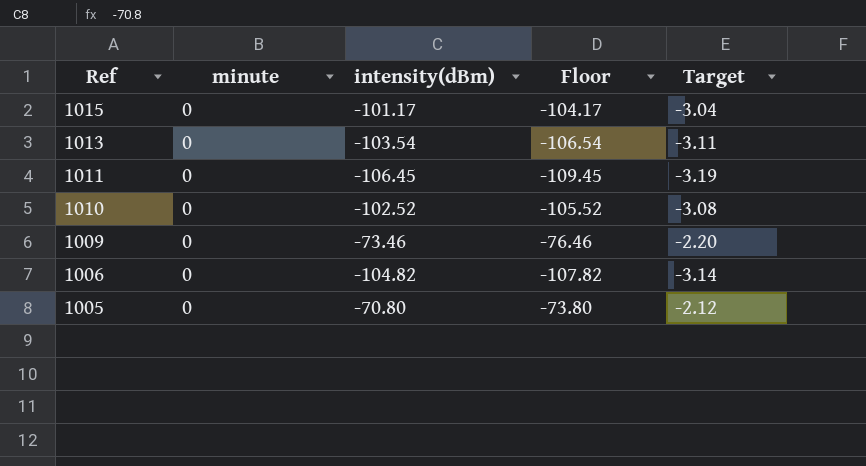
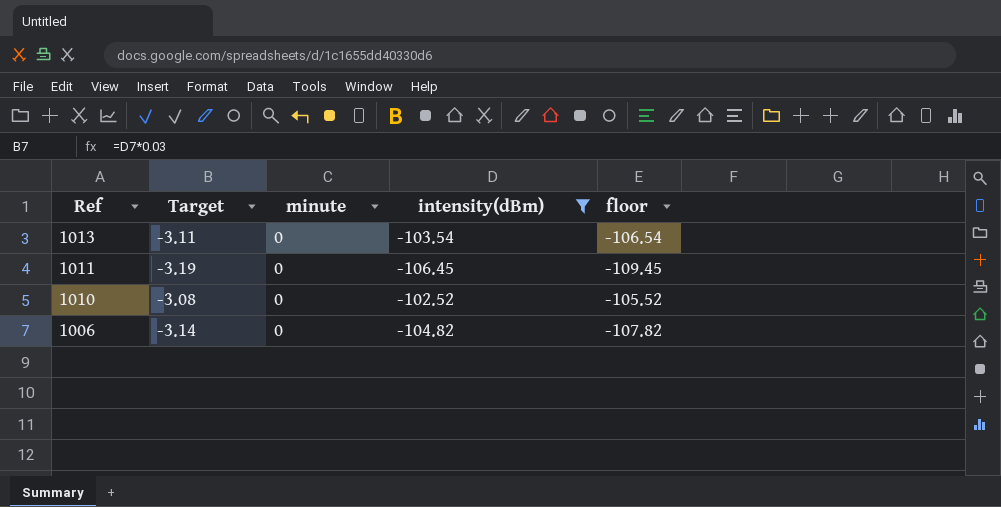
filter: none -> intensity(dBm) <= -102.52
column Target | position: 5 -> 2
column name: Floor -> floor

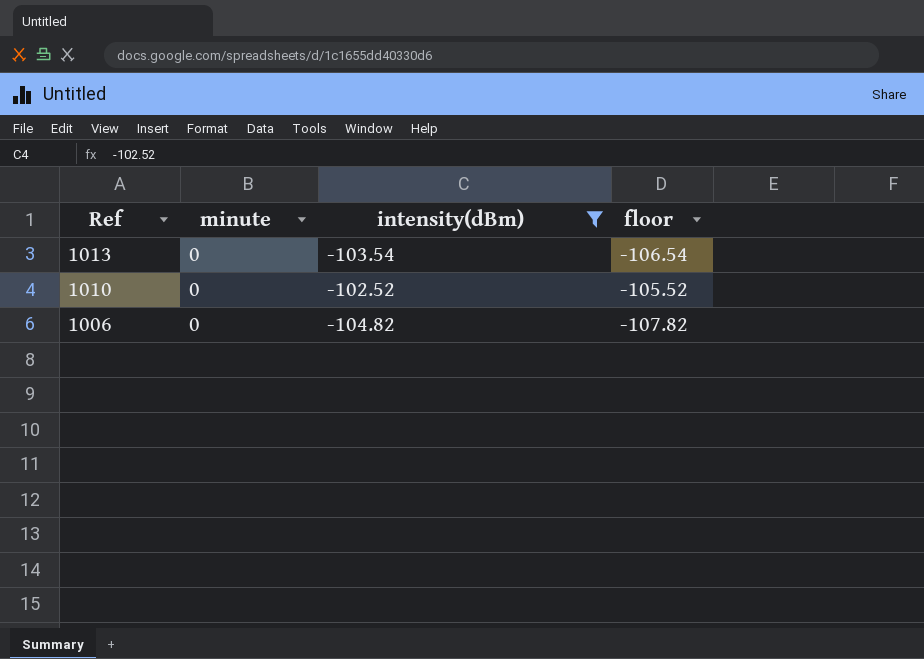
column Target | formula: [intensity(dBm)] * 0.03 -> none
row 1011: -3.19 | 0 | -106.45 | -109.45 -> none

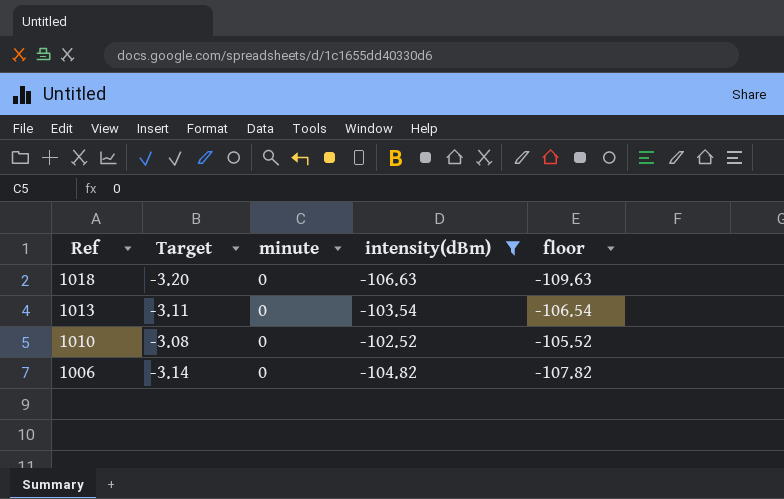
column Target | formula: none -> [intensity(dBm)] * 0.03
row 1018: none -> -3.20 | 0 | -106.63 | -109.63

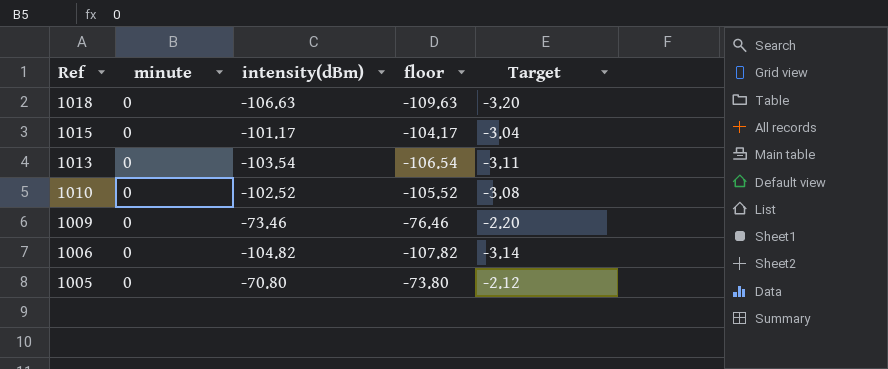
filter: intensity(dBm) <= -102.52 -> none
column Target | position: 2 -> 5

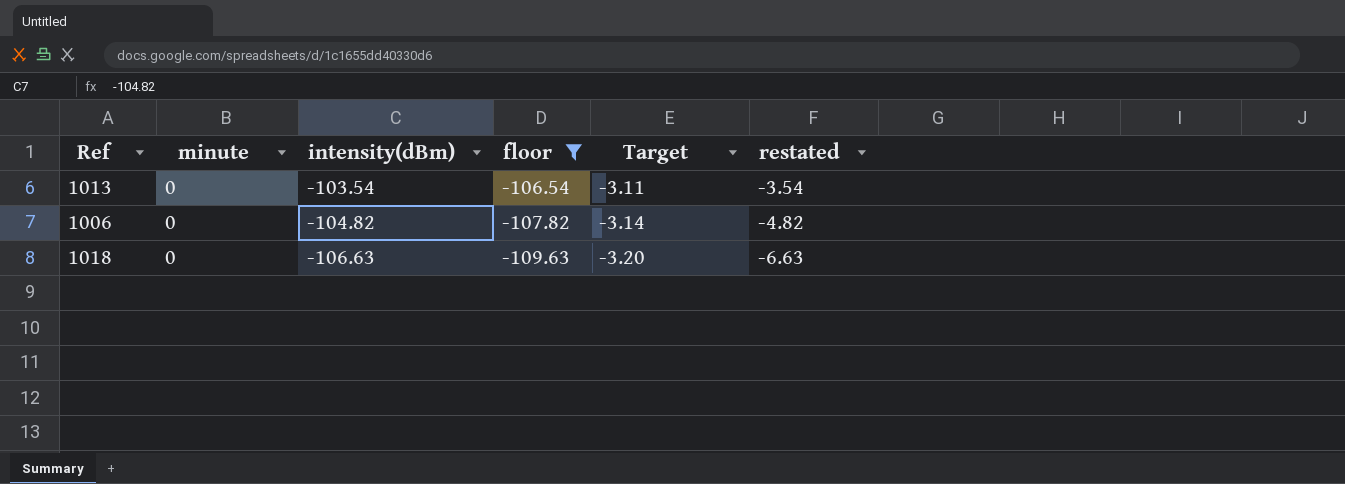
filter: none -> floor <= -106.54
row order: Ref descending -> intensity(dBm) descending
column restated | formula: none -> [intensity(dBm)] + 100

